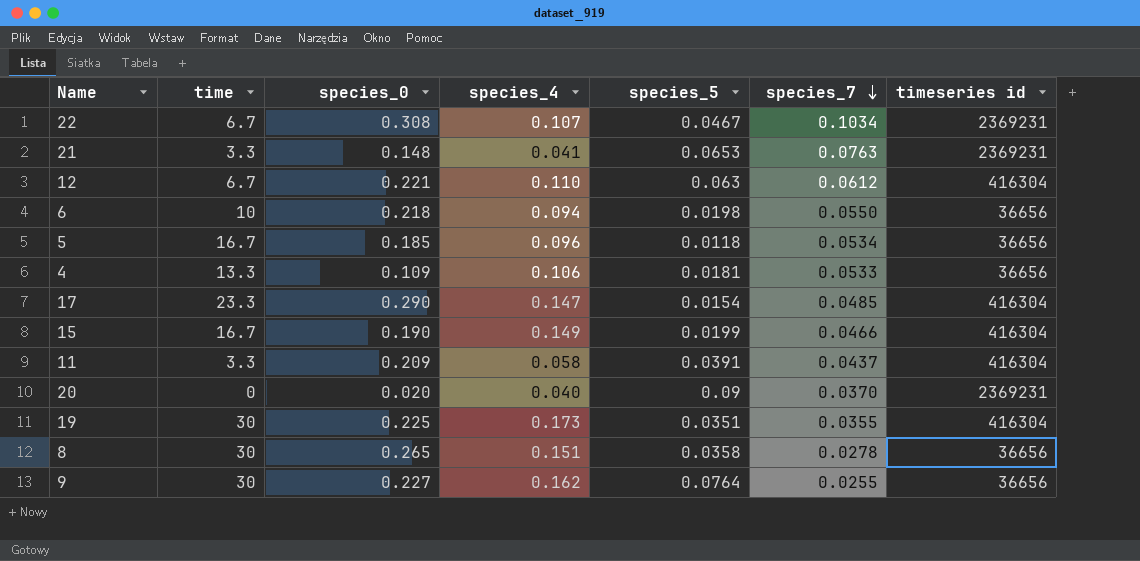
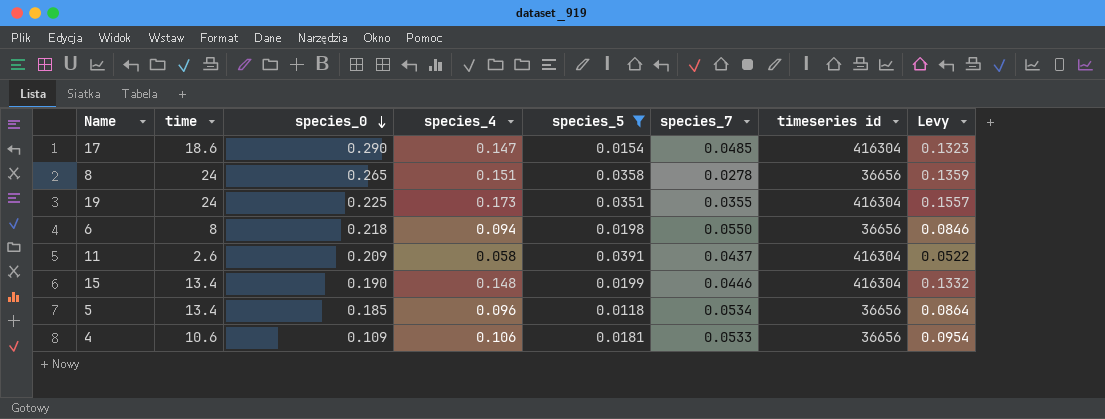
filter: none -> species_5 <= 0.0391
row order: species_7 descending -> species_0 descending
column Levy | formula: none -> [species_4] * 0.9
17 | time: 23.3 -> 18.6
8 | time: 30 -> 24
19 | time: 30 -> 24
6 | time: 10 -> 8
11 | time: 3.3 -> 2.6
15 | time: 16.7 -> 13.4
15 | species_4: 0.149 -> 0.148
15 | species_7: 0.0466 -> 0.0446
5 | time: 16.7 -> 13.4
4 | time: 13.3 -> 10.6

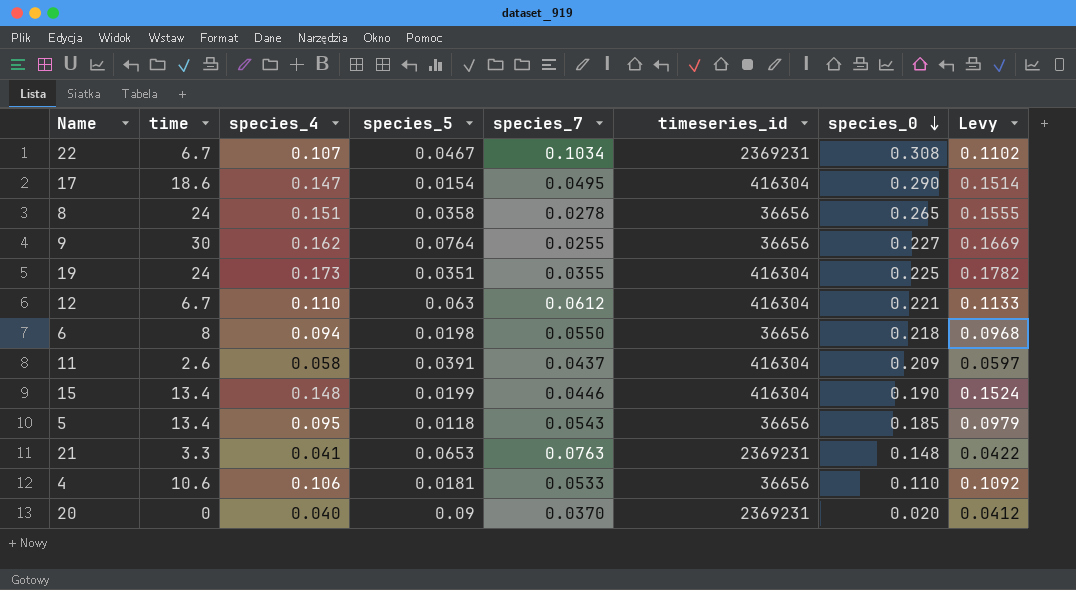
filter: species_5 <= 0.0391 -> none
column name: timeseries id -> timeseries_id
column species_0 | position: 3 -> 7
column Levy | formula: [species_4] * 0.9 -> [species_4] * 1.03
17 | species_7: 0.0485 -> 0.0495
5 | species_4: 0.096 -> 0.095
5 | species_7: 0.0534 -> 0.0543
4 | species_0: 0.109 -> 0.110

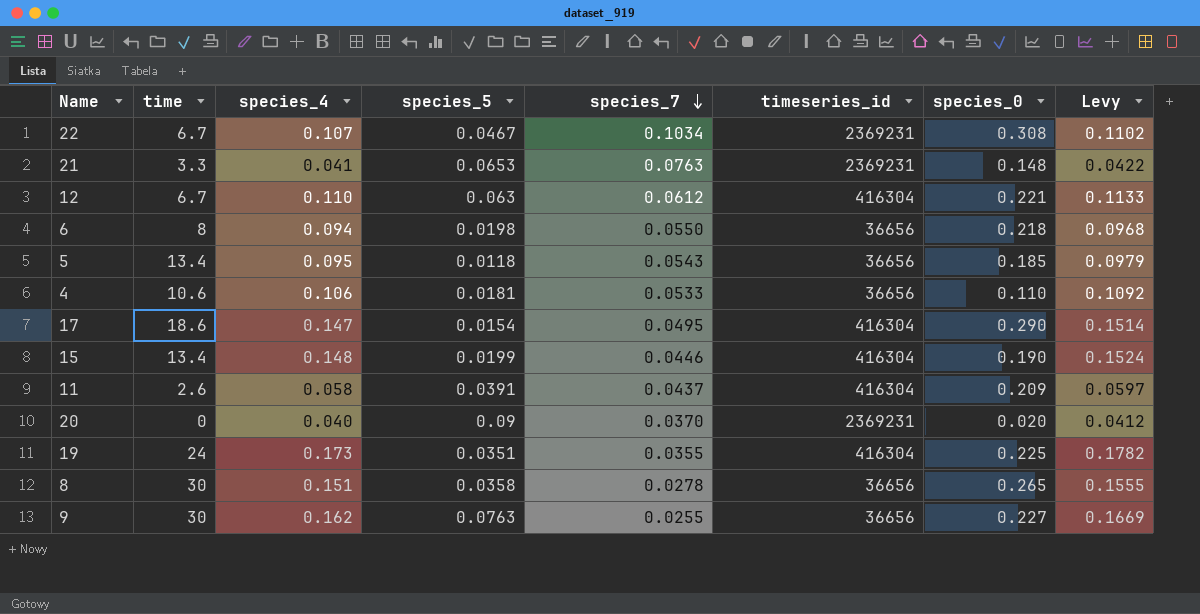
row order: species_0 descending -> species_7 descending
8 | time: 24 -> 30
9 | species_5: 0.0764 -> 0.0763

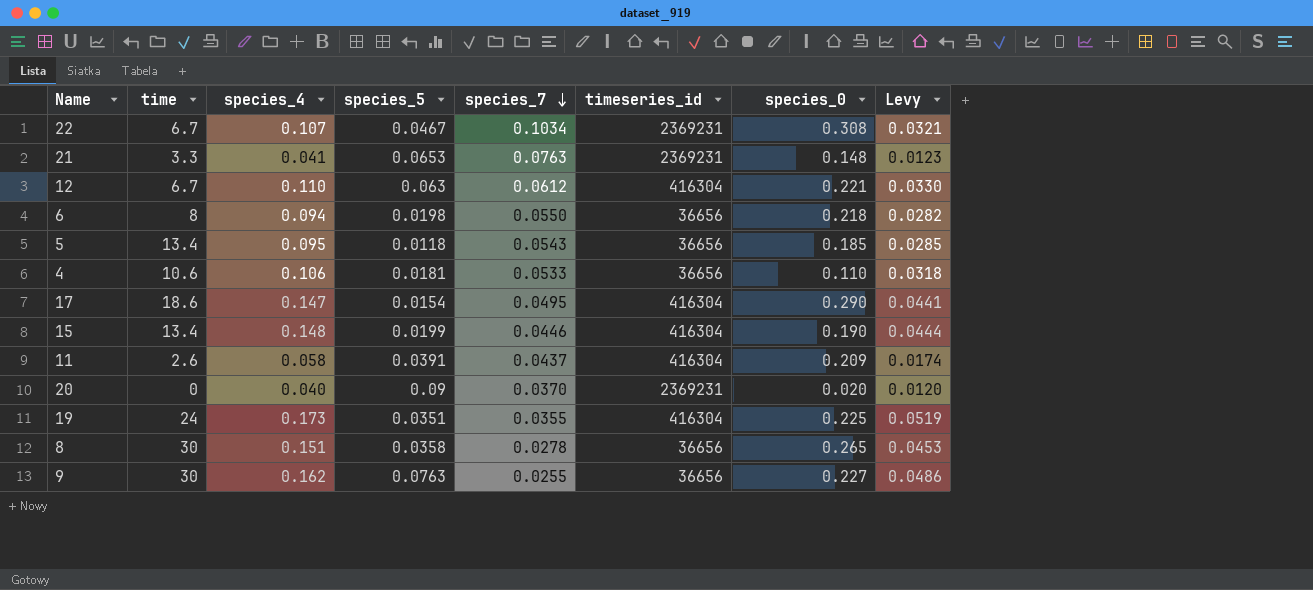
column Levy | formula: [species_4] * 1.03 -> [species_4] * 0.3

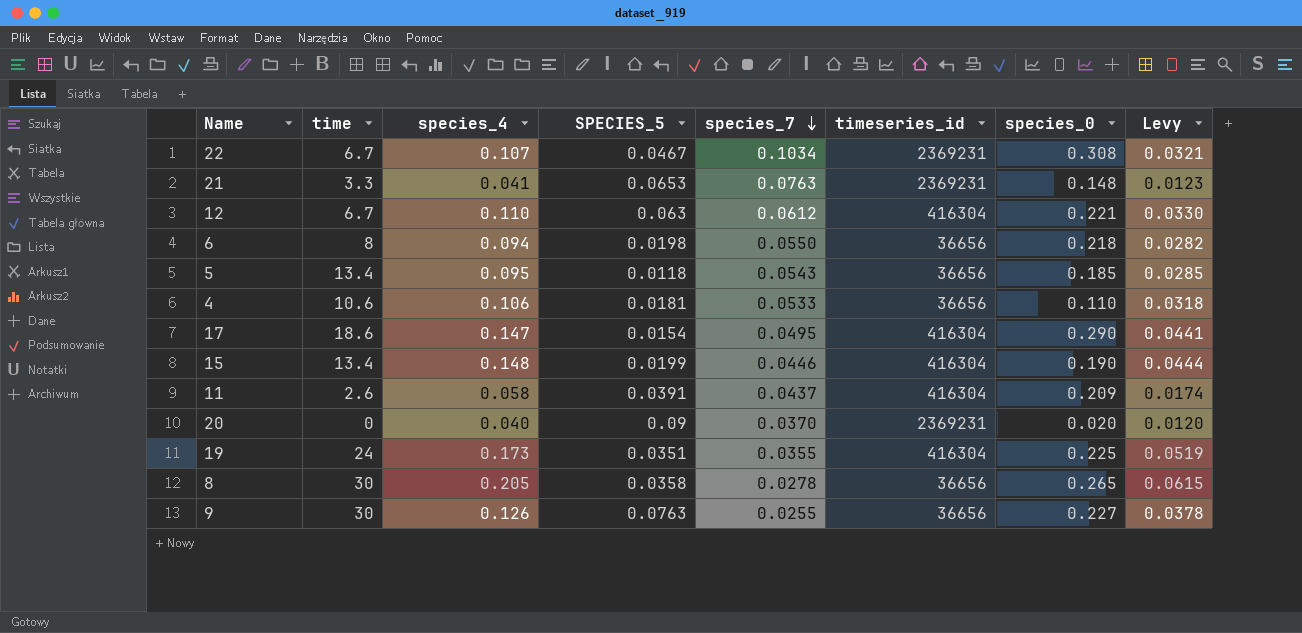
column name: species_5 -> SPECIES_5
8 | species_4: 0.151 -> 0.205
8 | Levy: 0.0453 -> 0.0615
9 | species_4: 0.162 -> 0.126
9 | Levy: 0.0486 -> 0.0378

